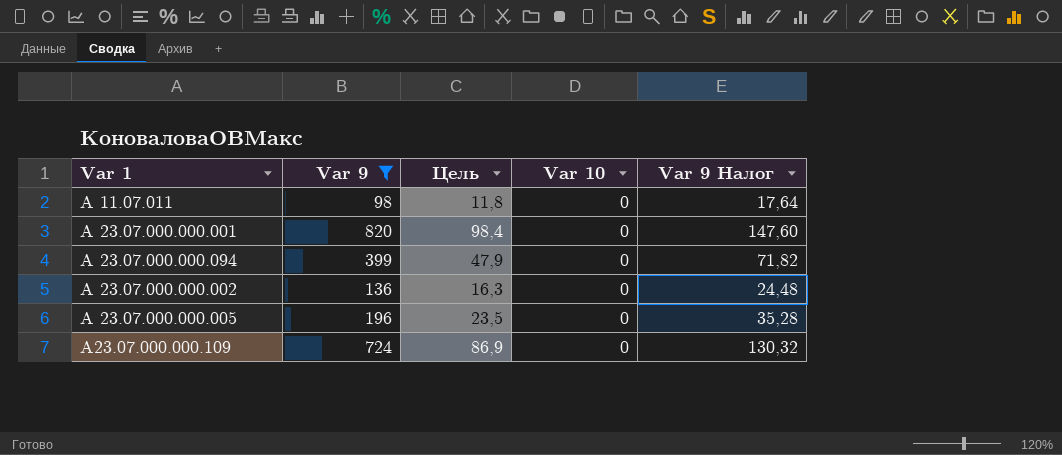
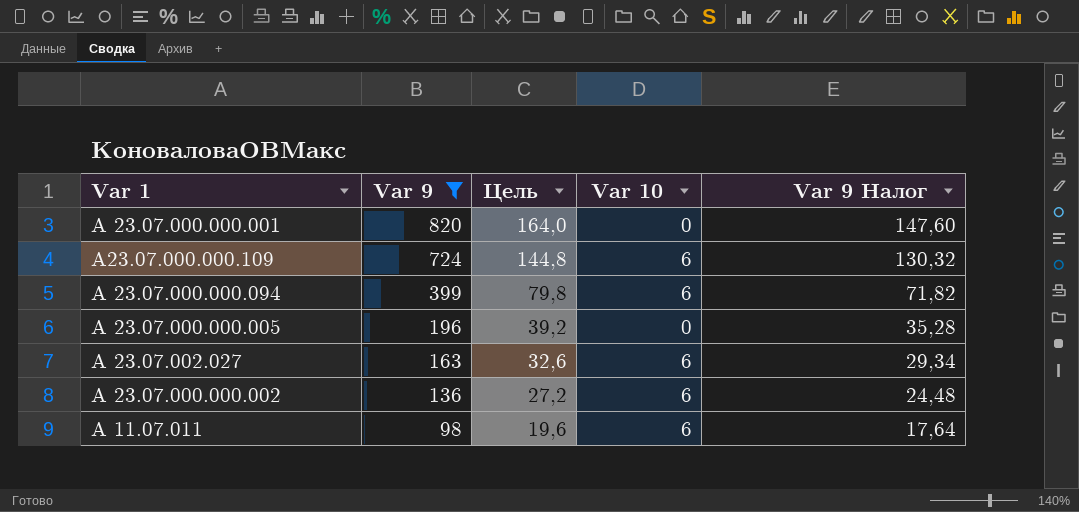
row order: none -> Var 9 descending
column Цель | formula: [Var 9] * 0,12 -> [Var 9] * 0,2
А23.07.000.000.109 | Var 10: 0 -> 6
А 23.07.000.000.094 | Var 10: 0 -> 6
row А 23.07.002.027: none -> 163 | 32,6 | 6 | 29,34
А 23.07.000.000.002 | Var 10: 0 -> 6
А 11.07.011 | Var 10: 0 -> 6

